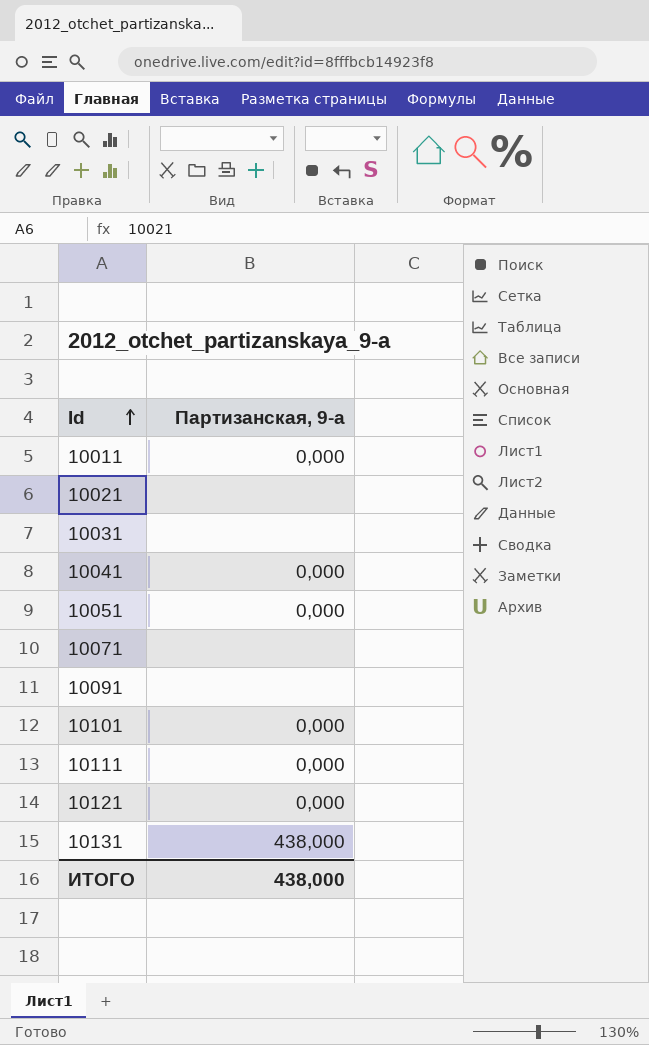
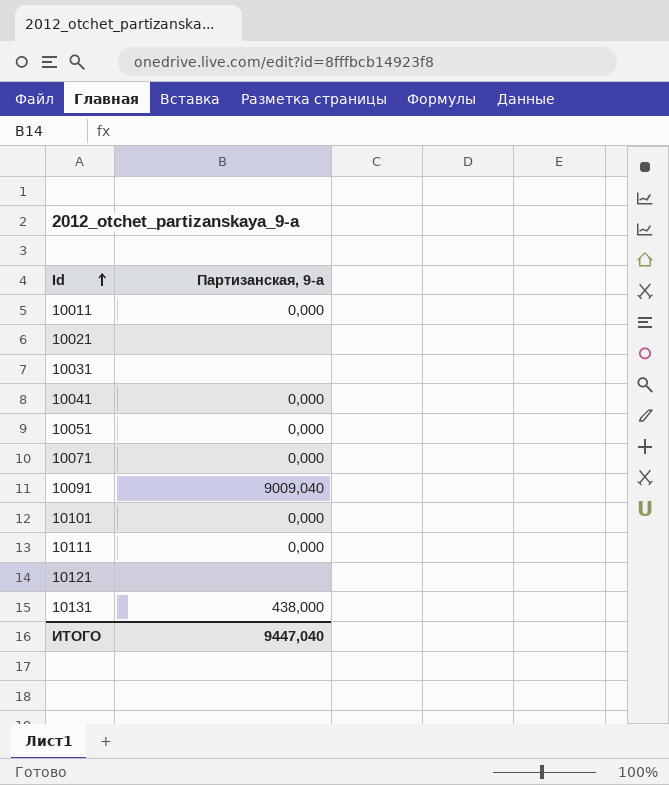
10071 | Партизанская, 9-а: none -> 0,000
10091 | Партизанская, 9-а: none -> 9009,040
10121 | Партизанская, 9-а: 0,000 -> none
ИТОГО | Партизанская, 9-а: 438,000 -> 9447,040

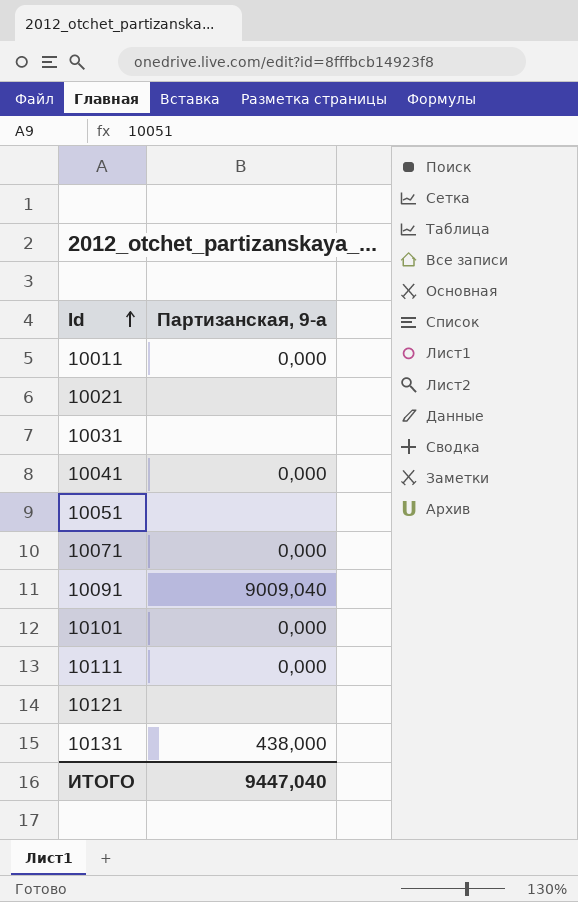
10051 | Партизанская, 9-а: 0,000 -> none

